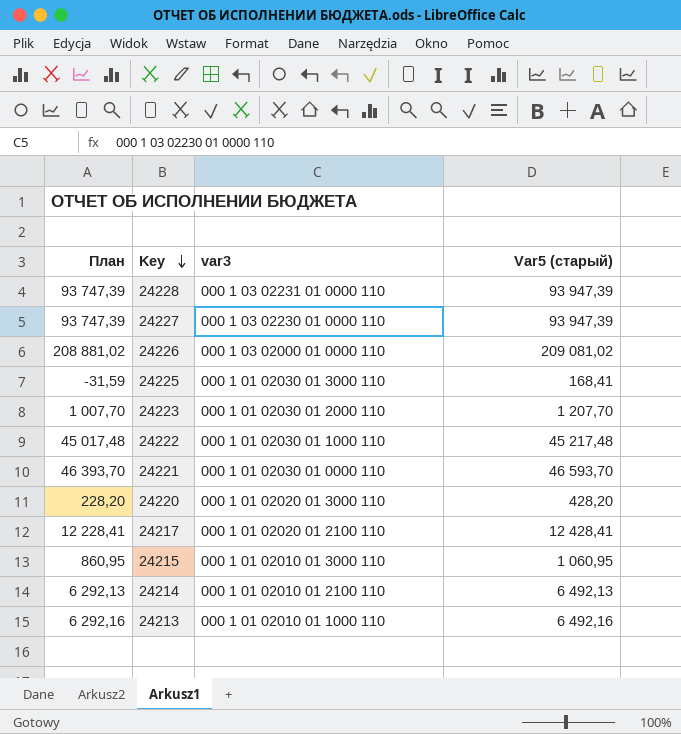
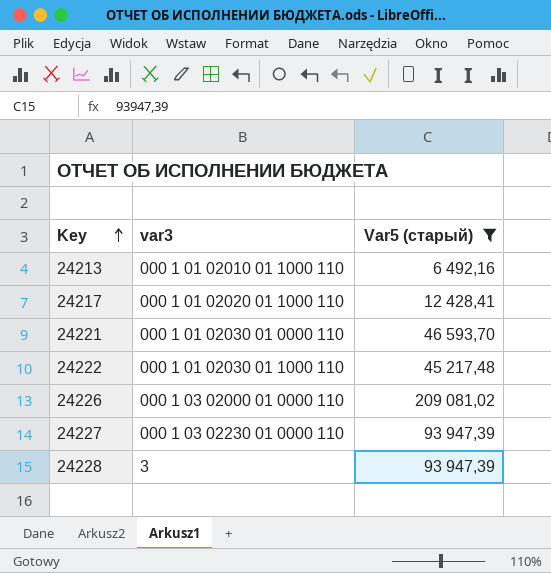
filter: none -> Var5 (старый) >= 6 492,16
row order: Key descending -> Key ascending
column План | formula: [Var5 (старый)] - 200 -> none
24217 | var3: 000 1 01 02020 01 2100 110 -> 000 1 01 02020 01 1000 110
24228 | var3: 000 1 03 02231 01 0000 110 -> 3

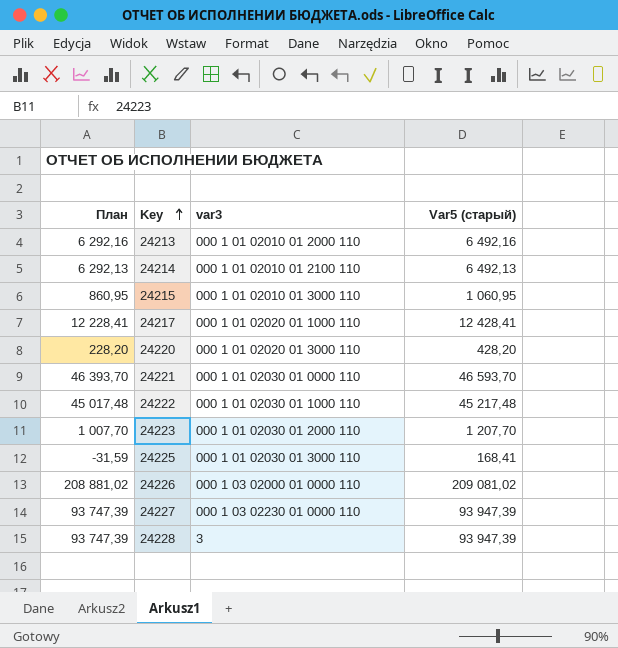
filter: Var5 (старый) >= 6 492,16 -> none
column План | formula: none -> [Var5 (старый)] - 200
24213 | var3: 000 1 01 02010 01 1000 110 -> 000 1 01 02010 01 2000 110

